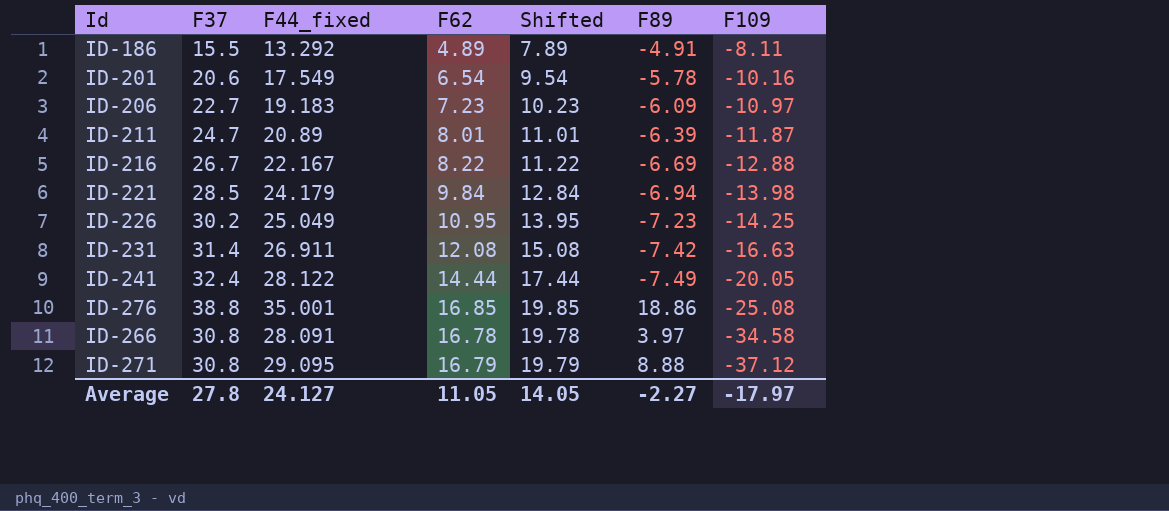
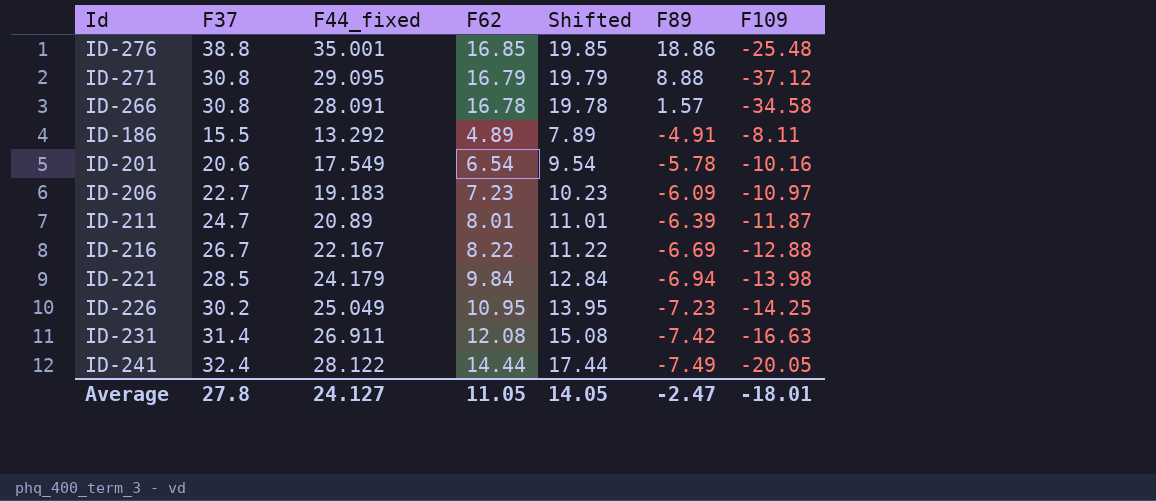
row order: F109 descending -> F89 descending
ID-276 | F109: -25.08 -> -25.48
ID-266 | F89: 3.97 -> 1.57
Average | F89: -2.27 -> -2.47
Average | F109: -17.97 -> -18.01

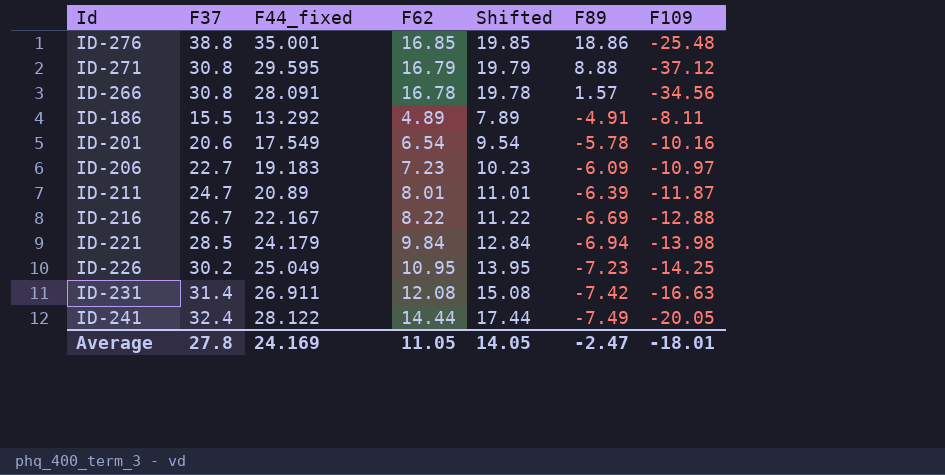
ID-271 | F44_fixed: 29.095 -> 29.595
ID-266 | F109: -34.58 -> -34.56
Average | F44_fixed: 24.127 -> 24.169

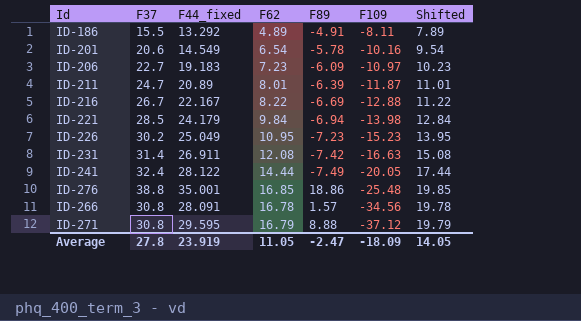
row order: F89 descending -> F109 descending
column Shifted | position: 5 -> 7
ID-201 | F44_fixed: 17.549 -> 14.549
ID-226 | F109: -14.25 -> -15.23
Average | F44_fixed: 24.169 -> 23.919
Average | F109: -18.01 -> -18.09

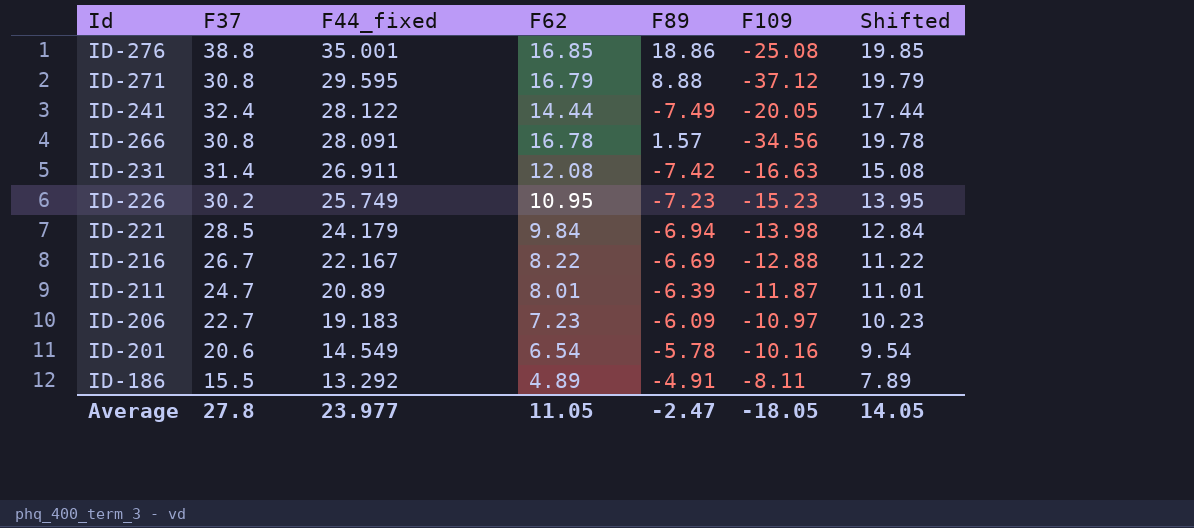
row order: F109 descending -> F44_fixed descending
ID-276 | F109: -25.48 -> -25.08
ID-226 | F44_fixed: 25.049 -> 25.749
Average | F44_fixed: 23.919 -> 23.977
Average | F109: -18.09 -> -18.05

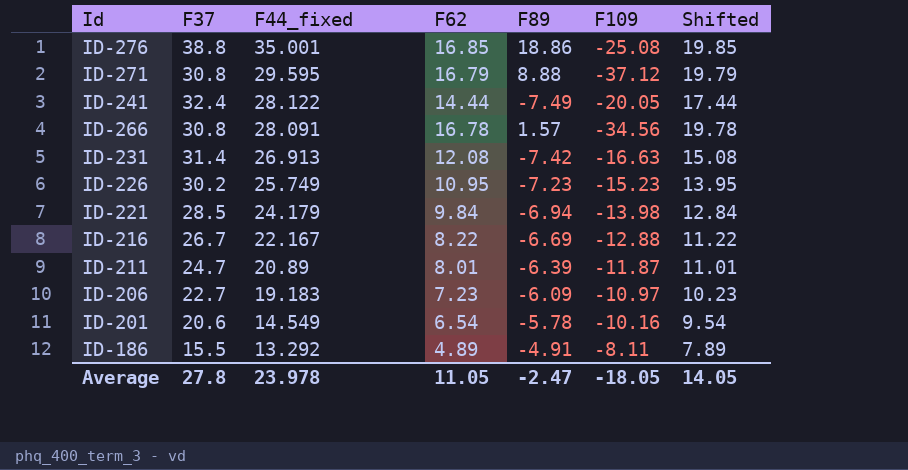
ID-231 | F44_fixed: 26.911 -> 26.913
Average | F44_fixed: 23.977 -> 23.978

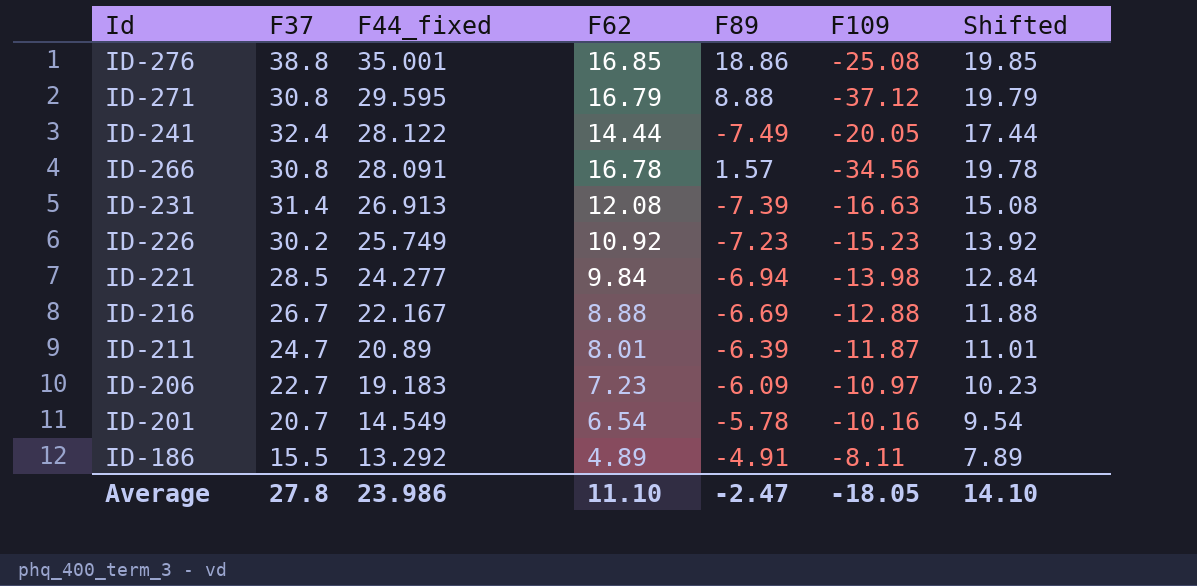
ID-231 | F89: -7.42 -> -7.39
ID-226 | F62: 10.95 -> 10.92
ID-226 | Shifted: 13.95 -> 13.92
ID-221 | F44_fixed: 24.179 -> 24.277
ID-216 | F62: 8.22 -> 8.88
ID-216 | Shifted: 11.22 -> 11.88
ID-201 | F37: 20.6 -> 20.7
Average | F44_fixed: 23.978 -> 23.986
Average | F62: 11.05 -> 11.10
Average | Shifted: 14.05 -> 14.10

